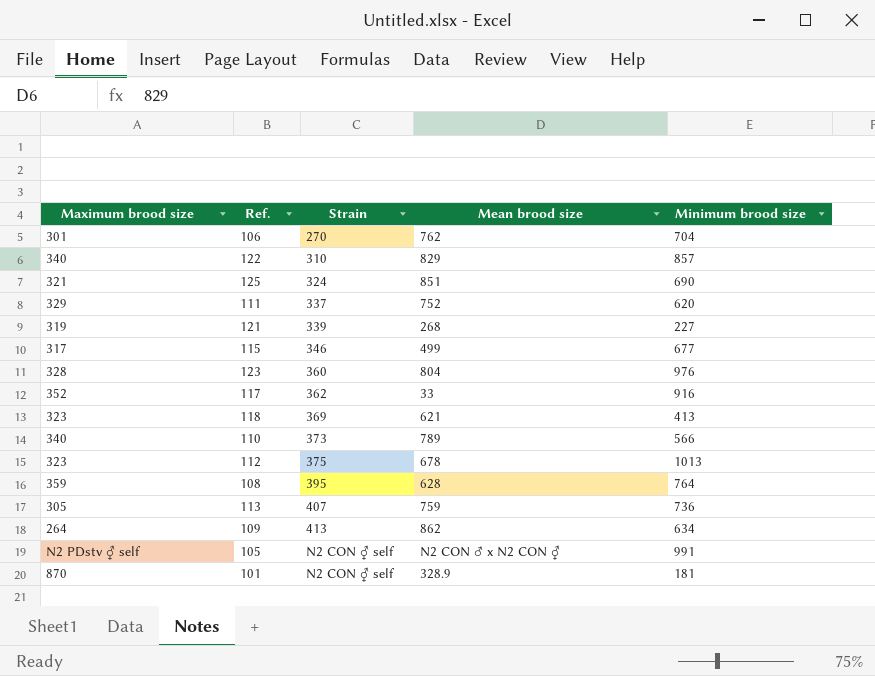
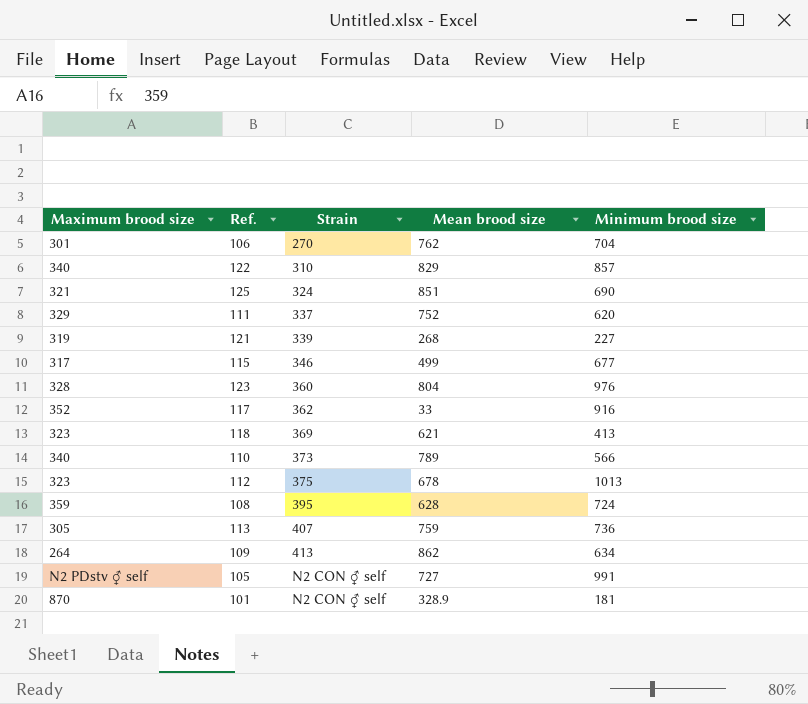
108 | Minimum brood size: 764 -> 724
105 | Mean brood size: N2 CON ♂ x N2 CON ⚥ -> 727

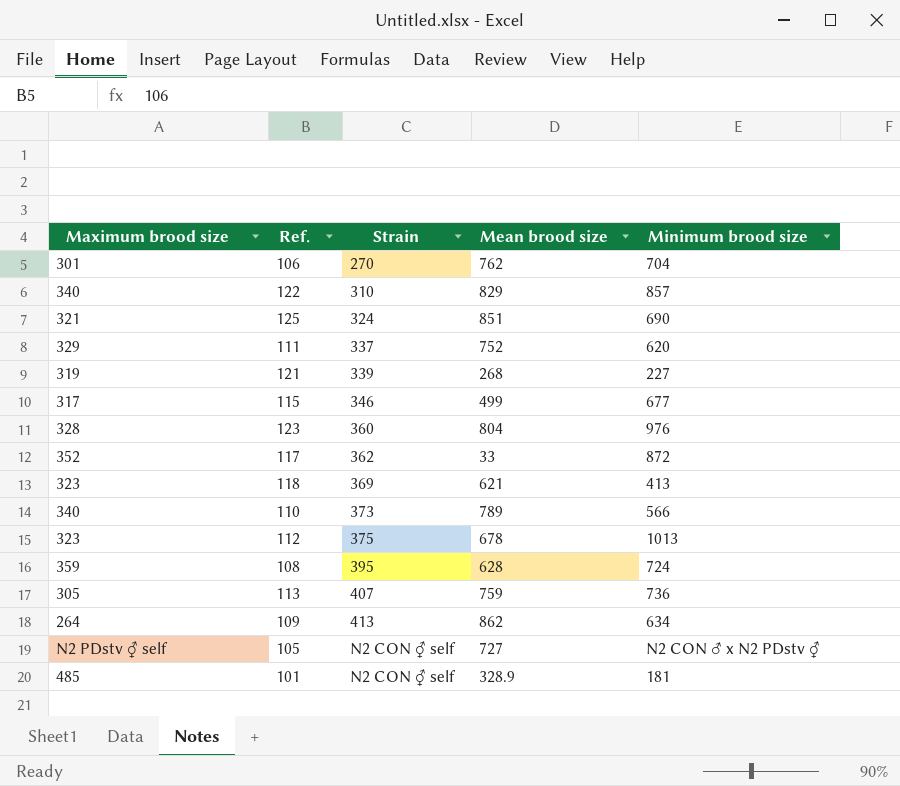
117 | Minimum brood size: 916 -> 872
105 | Minimum brood size: 991 -> N2 CON ♂ x N2 PDstv ⚥
101 | Maximum brood size: 870 -> 485

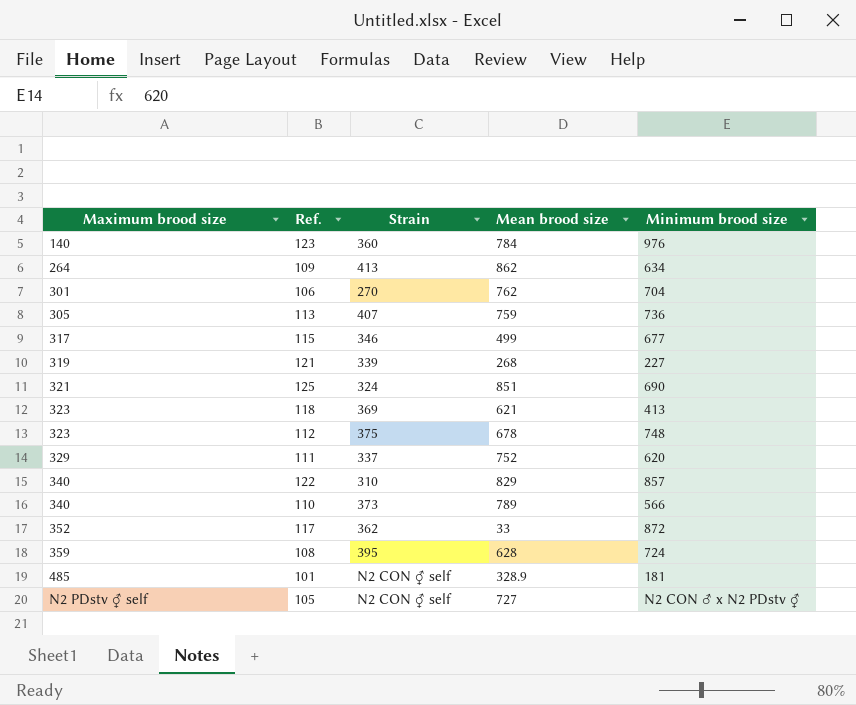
row order: Strain ascending -> Maximum brood size ascending
123 | Maximum brood size: 328 -> 140
123 | Mean brood size: 804 -> 784
112 | Minimum brood size: 1013 -> 748

